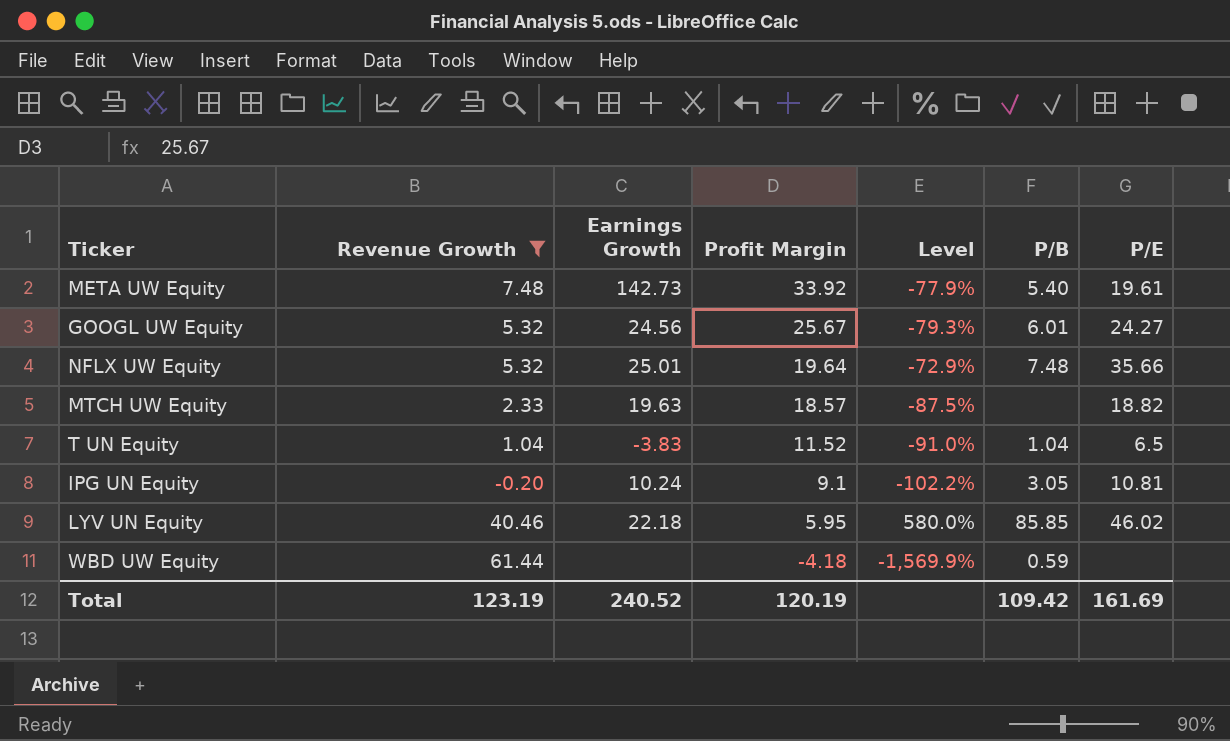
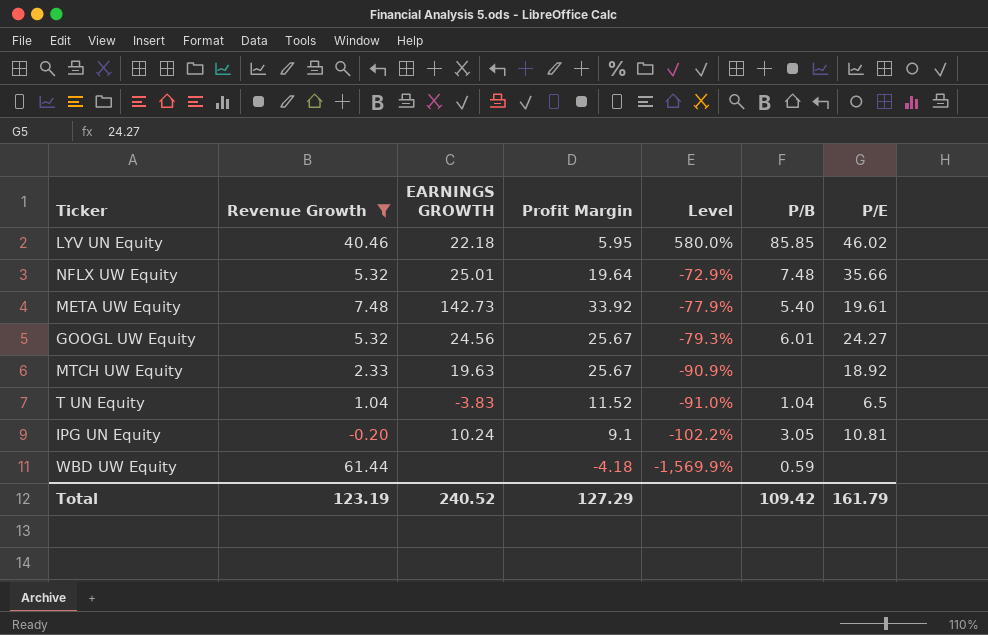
row order: Profit Margin descending -> Level descending
column name: Earnings Growth -> EARNINGS GROWTH
MTCH UW Equity | Profit Margin: 18.57 -> 25.67
MTCH UW Equity | Level: -87.5% -> -90.9%
MTCH UW Equity | P/E: 18.82 -> 18.92
Total | Profit Margin: 120.19 -> 127.29
Total | P/E: 161.69 -> 161.79

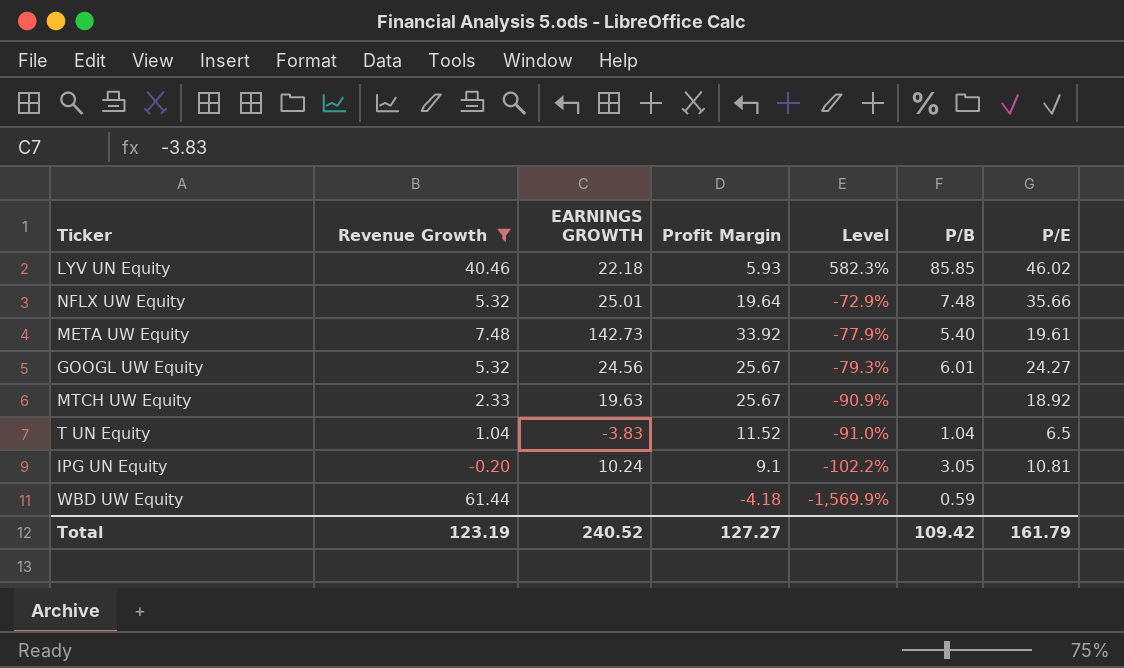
LYV UN Equity | Profit Margin: 5.95 -> 5.93
LYV UN Equity | Level: 580.0% -> 582.3%
Total | Profit Margin: 127.29 -> 127.27

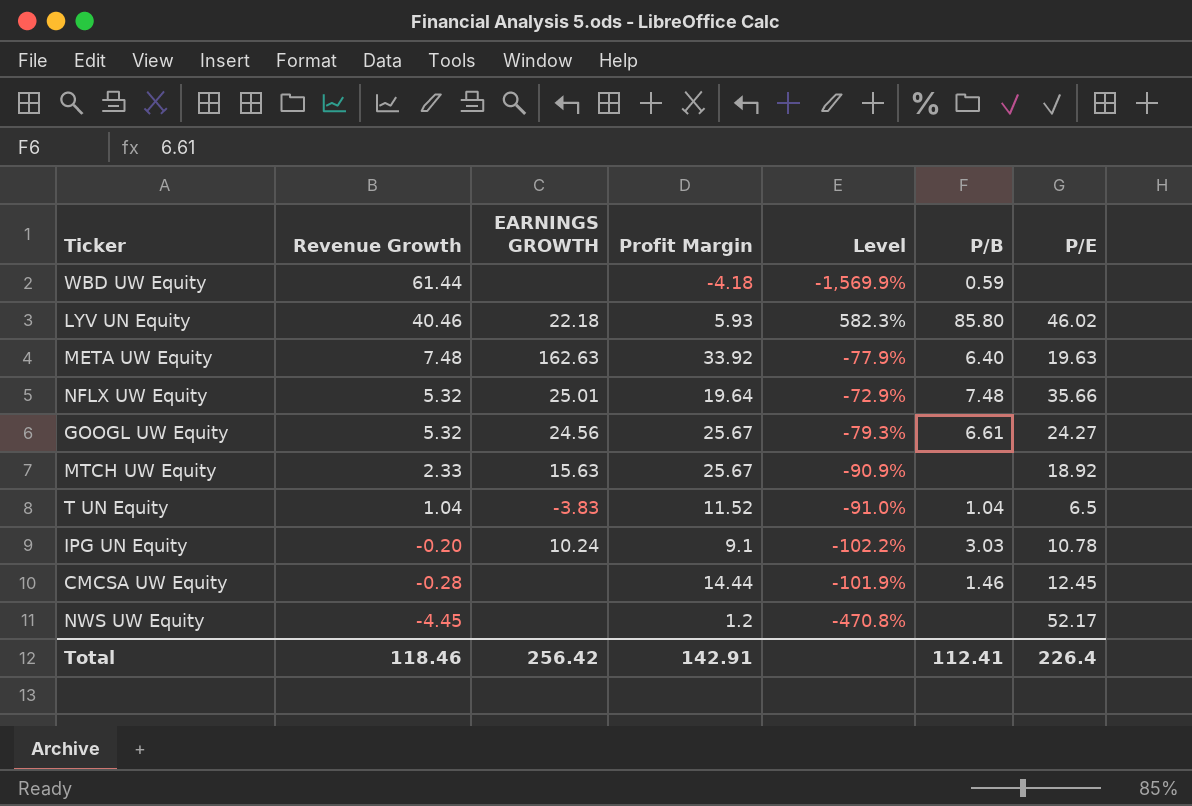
filter: Revenue Growth >= -0.20 -> none
row order: Level descending -> Revenue Growth descending
LYV UN Equity | P/B: 85.85 -> 85.80
META UW Equity | EARNINGS GROWTH: 142.73 -> 162.63
META UW Equity | P/B: 5.40 -> 6.40
META UW Equity | P/E: 19.61 -> 19.63
GOOGL UW Equity | P/B: 6.01 -> 6.61
MTCH UW Equity | EARNINGS GROWTH: 19.63 -> 15.63
IPG UN Equity | P/B: 3.05 -> 3.03
IPG UN Equity | P/E: 10.81 -> 10.78
Total | Revenue Growth: 123.19 -> 118.46
Total | EARNINGS GROWTH: 240.52 -> 256.42
Total | Profit Margin: 127.27 -> 142.91
Total | P/B: 109.42 -> 112.41
Total | P/E: 161.79 -> 226.4

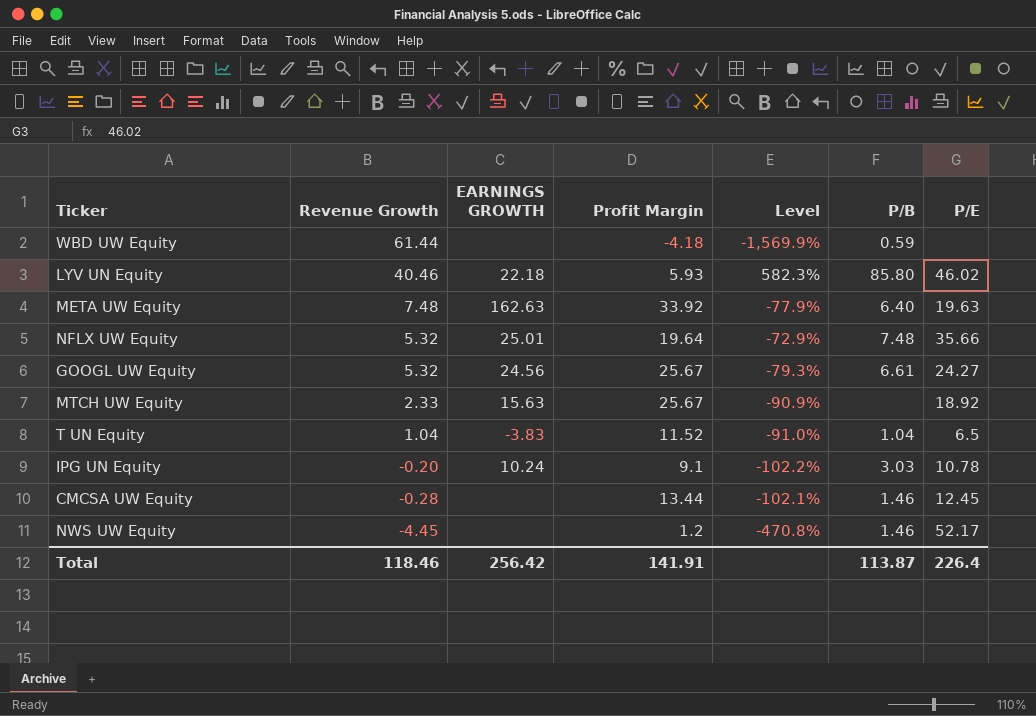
CMCSA UW Equity | Profit Margin: 14.44 -> 13.44
CMCSA UW Equity | Level: -101.9% -> -102.1%
NWS UW Equity | P/B: none -> 1.46
Total | Profit Margin: 142.91 -> 141.91
Total | P/B: 112.41 -> 113.87

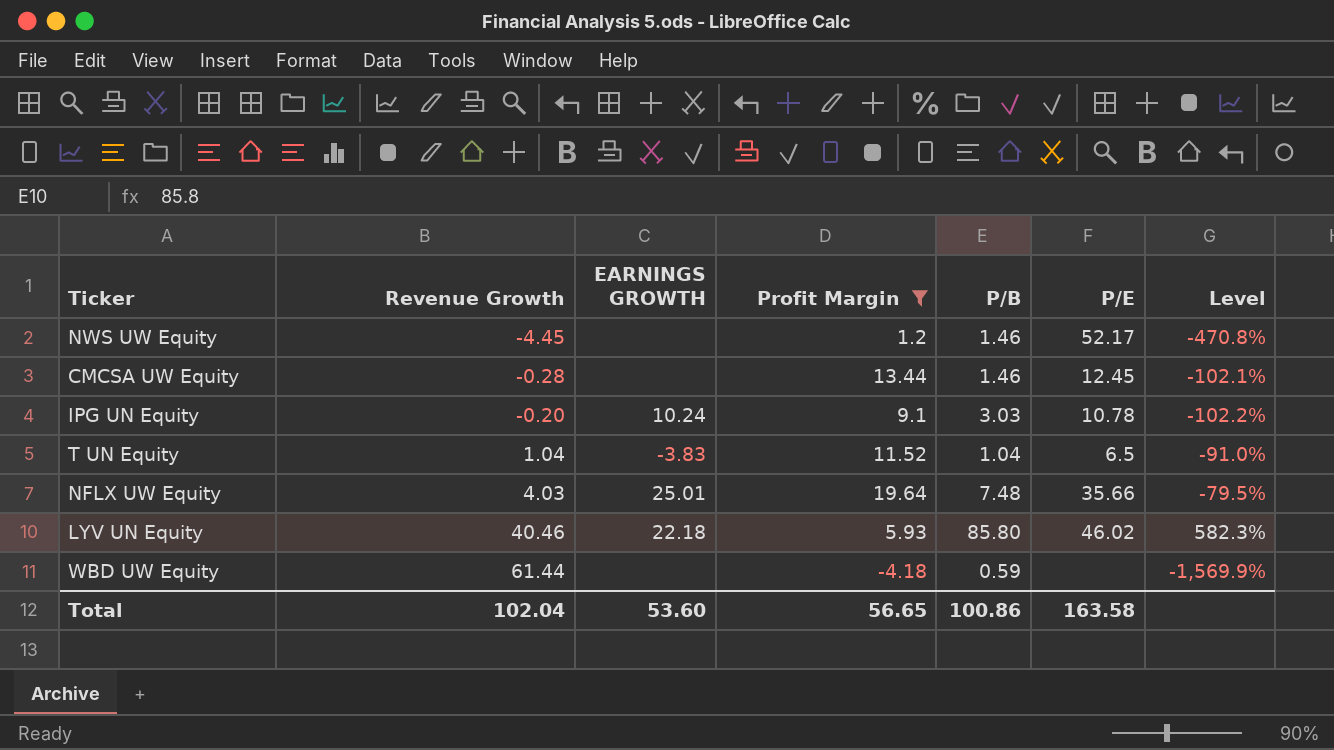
filter: none -> Profit Margin <= 19.64
row order: Revenue Growth descending -> Revenue Growth ascending
column Level | position: 5 -> 7
NFLX UW Equity | Revenue Growth: 5.32 -> 4.03
NFLX UW Equity | Level: -72.9% -> -79.5%
Total | Revenue Growth: 118.46 -> 102.04
Total | EARNINGS GROWTH: 256.42 -> 53.60
Total | Profit Margin: 141.91 -> 56.65
Total | P/B: 113.87 -> 100.86
Total | P/E: 226.4 -> 163.58

